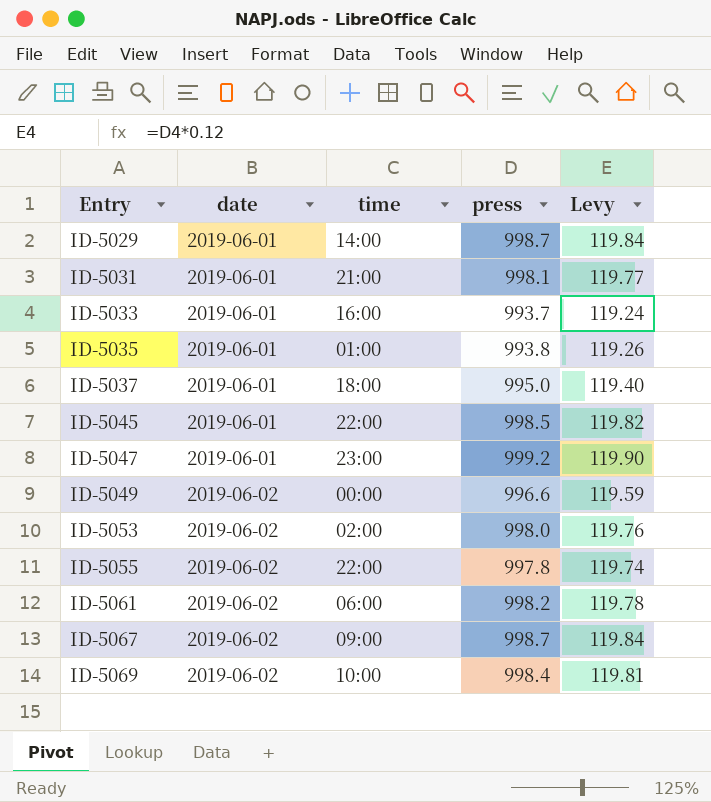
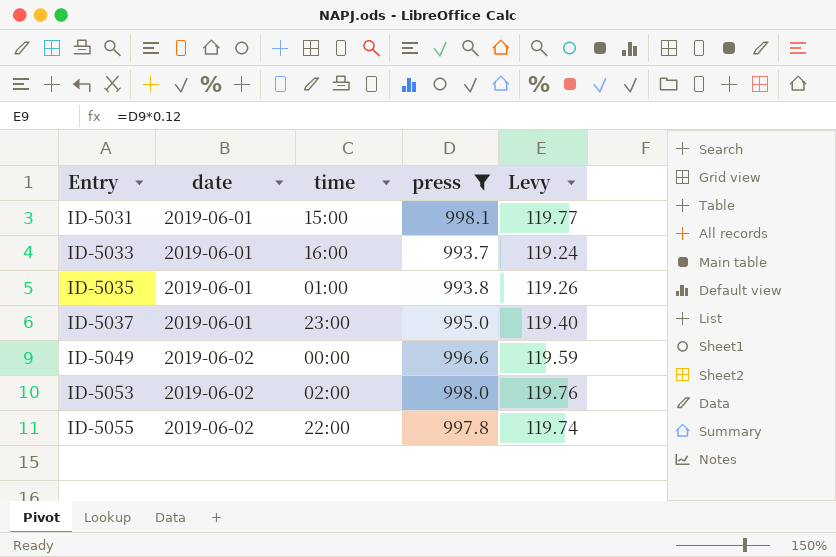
filter: none -> press <= 998.1
ID-5031 | time: 21:00 -> 15:00
ID-5037 | time: 18:00 -> 23:00

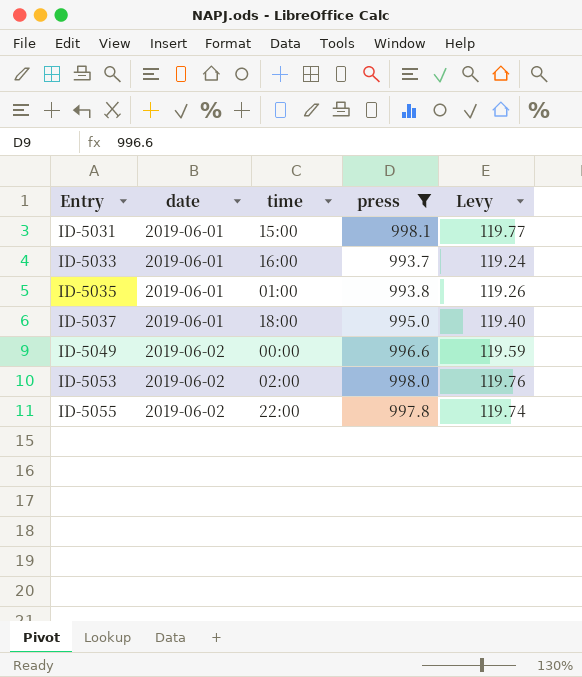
ID-5037 | time: 23:00 -> 18:00

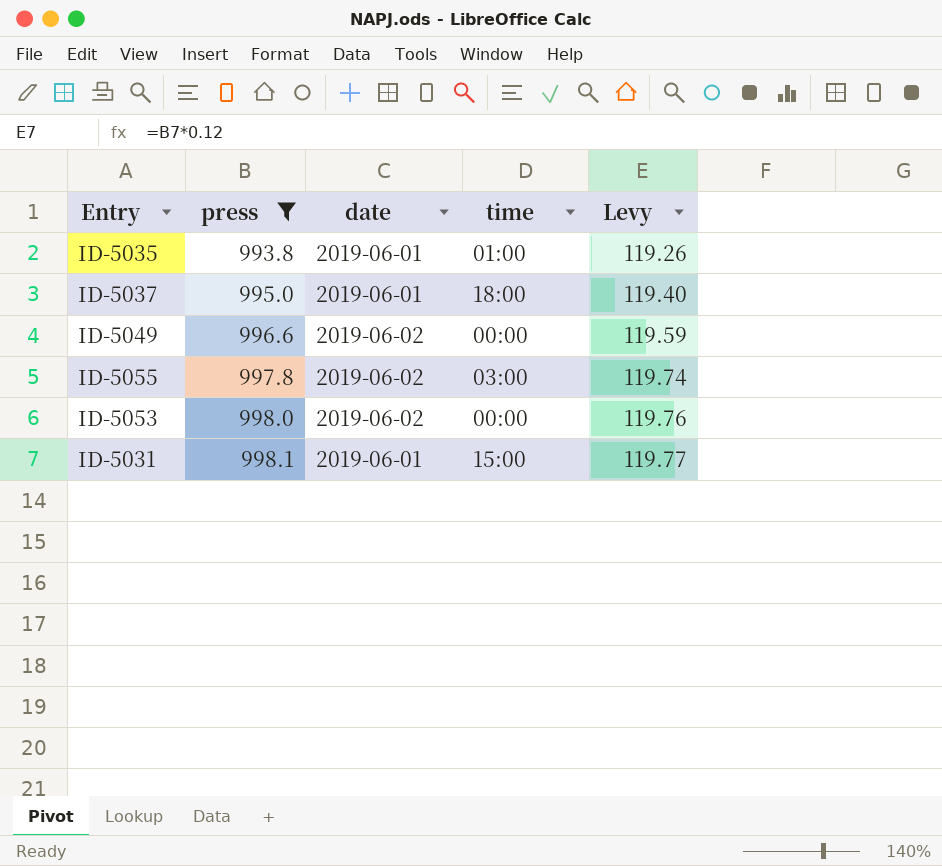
row order: Entry ascending -> press ascending
column press | position: 4 -> 2
row ID-5033: 2019-06-01 | 16:00 | 993.7 | 119.24 -> none
ID-5055 | time: 22:00 -> 03:00
ID-5053 | time: 02:00 -> 00:00

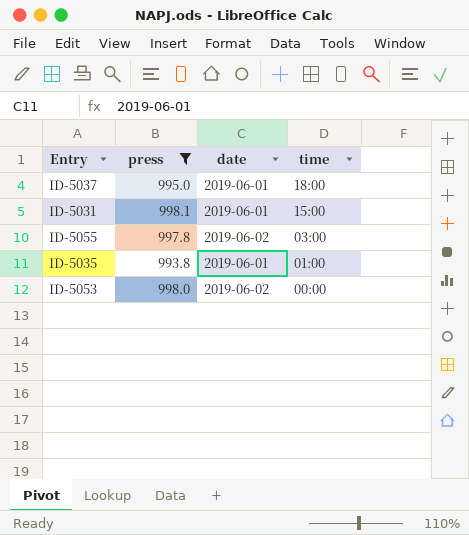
row order: press ascending -> time descending
column Levy | formula: [press] * 0.12 -> none
row ID-5049: 996.6 | 2019-06-02 | 00:00 | 119.59 -> none

